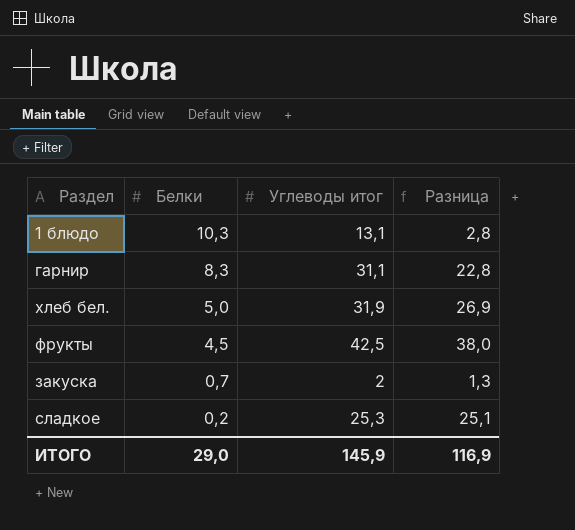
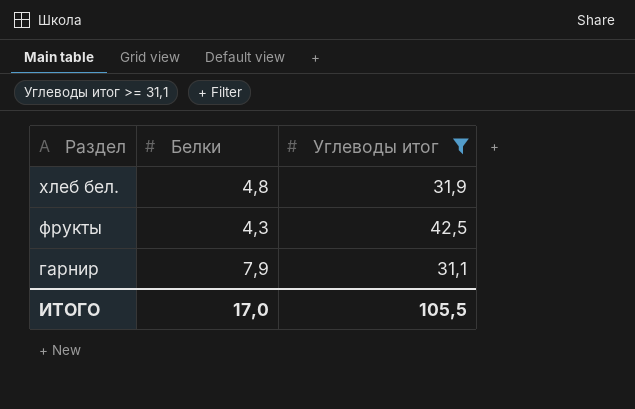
filter: none -> Углеводы итог >= 31,1
row order: Белки descending -> Раздел descending
column Разница | formula: [Углеводы итог] - [Белки] -> none
хлеб бел. | Белки: 5,0 -> 4,8
фрукты | Белки: 4,5 -> 4,3
гарнир | Белки: 8,3 -> 7,9
ИТОГО | Белки: 29,0 -> 17,0
ИТОГО | Углеводы итог: 145,9 -> 105,5

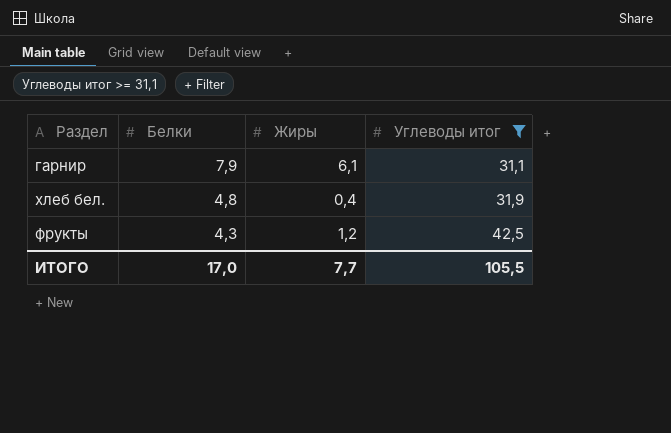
row order: Раздел descending -> Белки descending
column Жиры | position: none -> 3

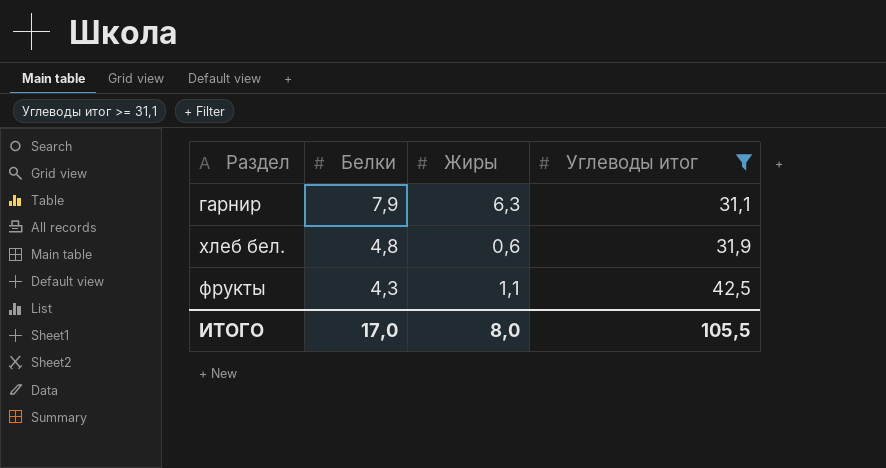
гарнир | Жиры: 6,1 -> 6,3
хлеб бел. | Жиры: 0,4 -> 0,6
фрукты | Жиры: 1,2 -> 1,1
ИТОГО | Жиры: 7,7 -> 8,0

